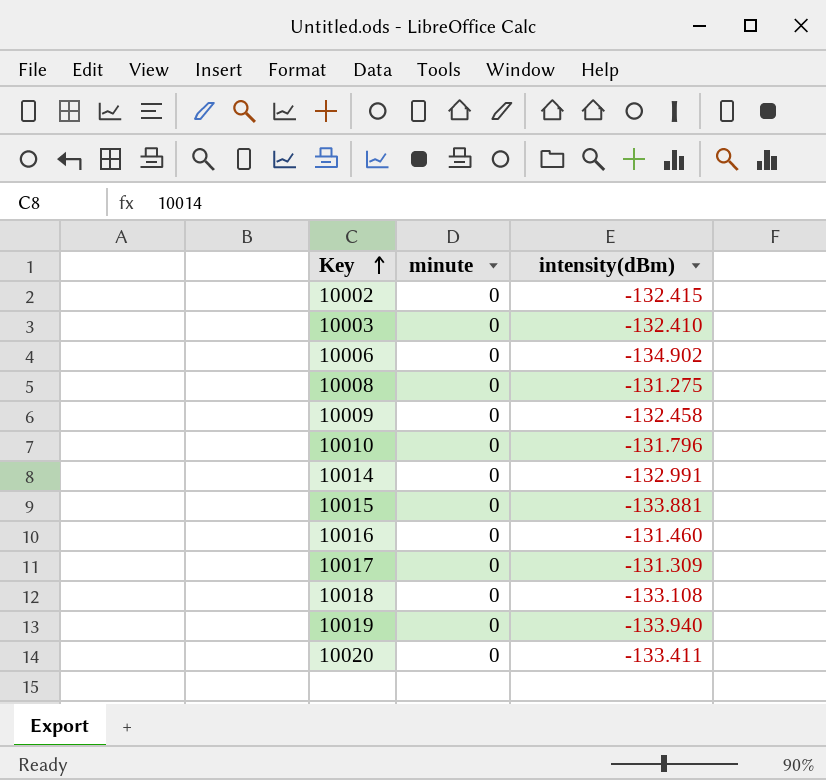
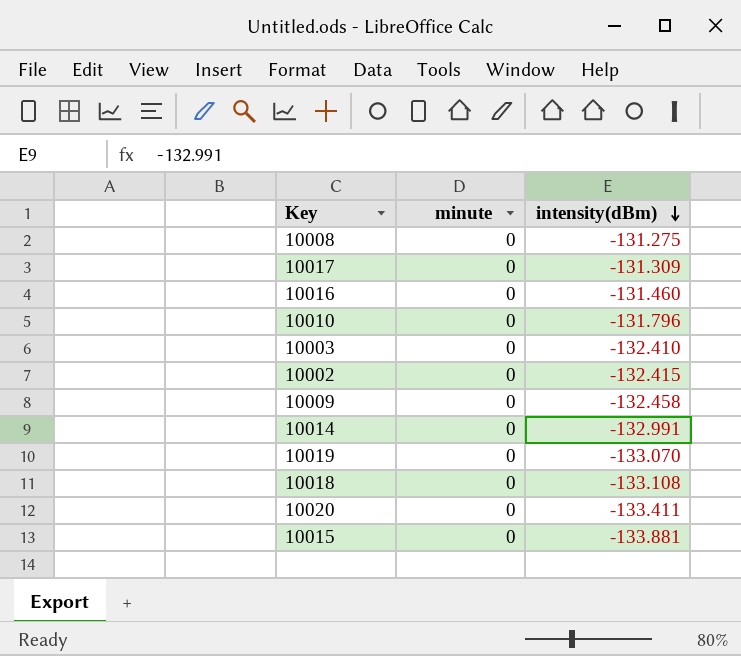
row order: Key ascending -> intensity(dBm) descending
row 10006: 0 | -134.902 -> none
10019 | intensity(dBm): -133.940 -> -133.070

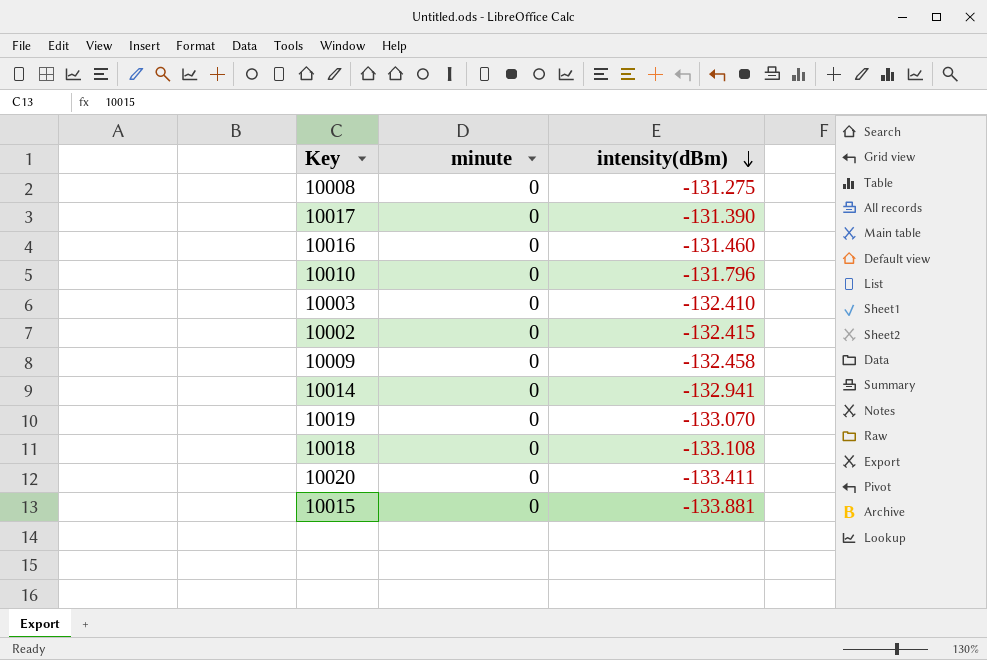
10017 | intensity(dBm): -131.309 -> -131.390
10014 | intensity(dBm): -132.991 -> -132.941

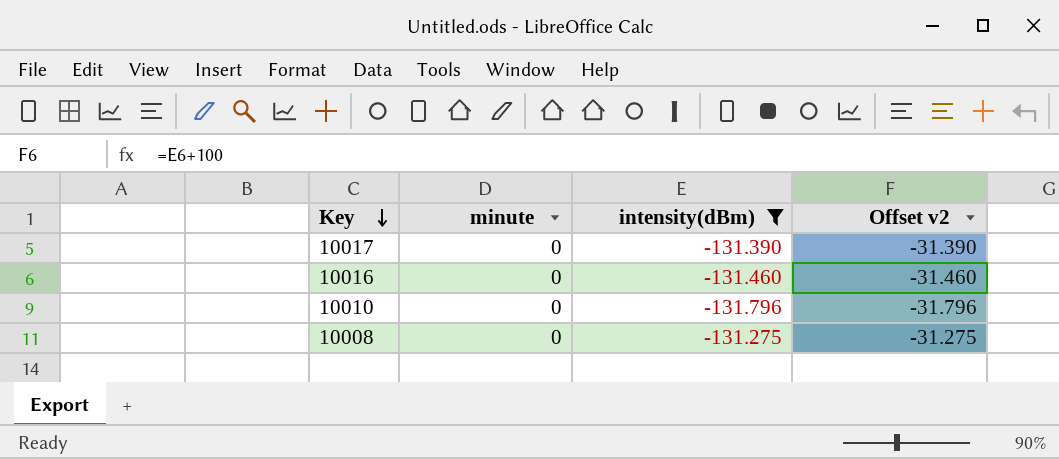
filter: none -> intensity(dBm) >= -131.796
row order: intensity(dBm) descending -> Key descending
column Offset v2 | formula: none -> [intensity(dBm)] + 100

